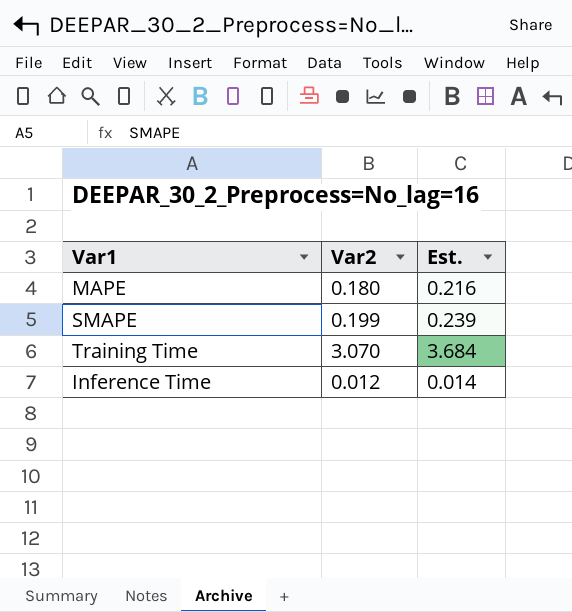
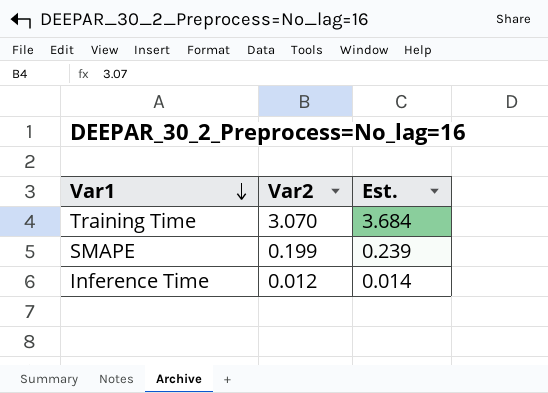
row order: none -> Var1 descending
row MAPE: 0.180 | 0.216 -> none

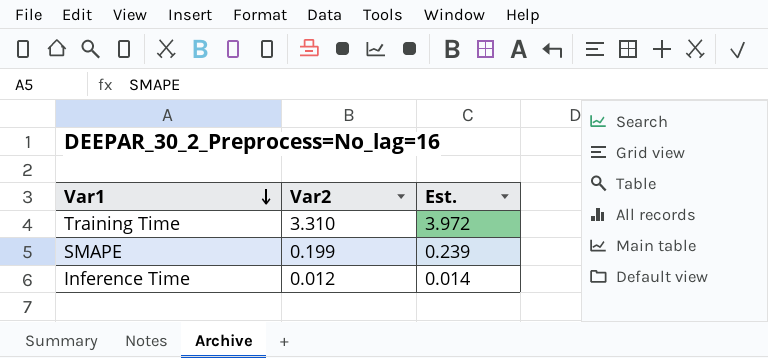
Training Time | Var2: 3.070 -> 3.310
Training Time | Est.: 3.684 -> 3.972

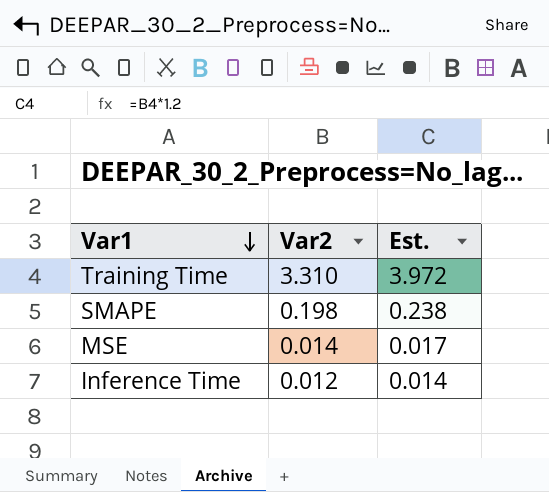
SMAPE | Var2: 0.199 -> 0.198
SMAPE | Est.: 0.239 -> 0.238
row MSE: none -> 0.014 | 0.017

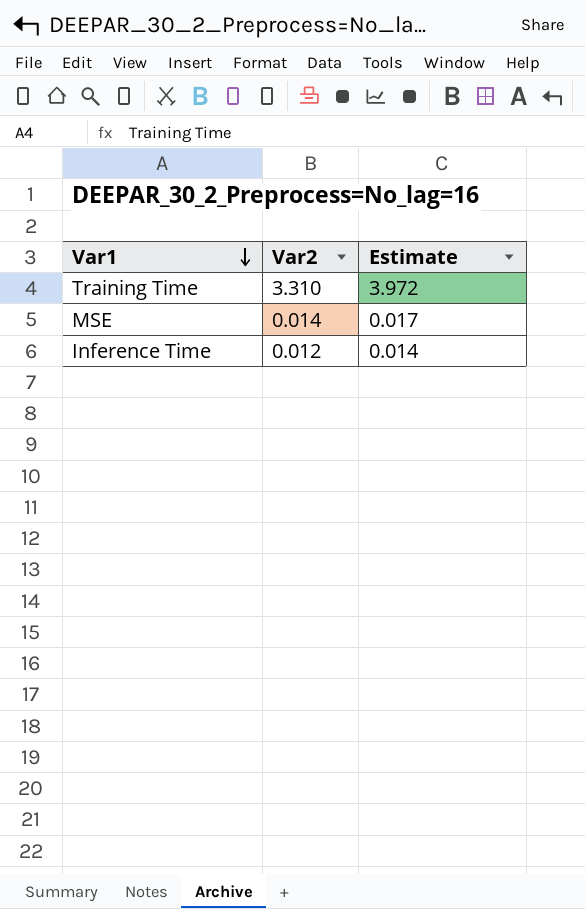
column name: Est. -> Estimate
row SMAPE: 0.198 | 0.238 -> none

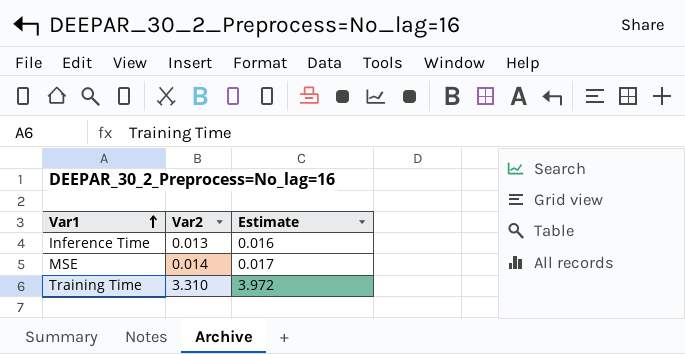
row order: Var1 descending -> Var1 ascending
Inference Time | Var2: 0.012 -> 0.013
Inference Time | Estimate: 0.014 -> 0.016

